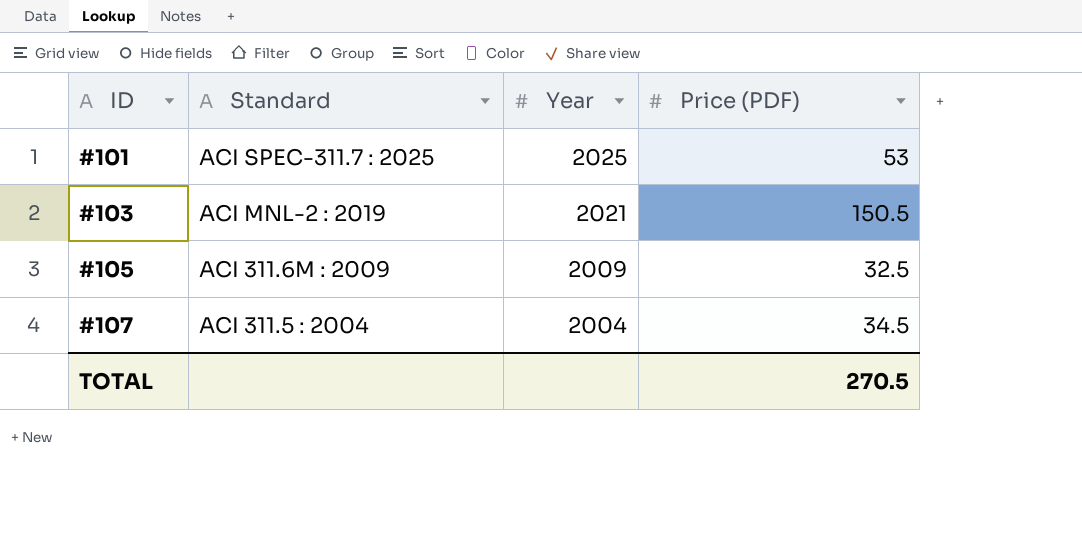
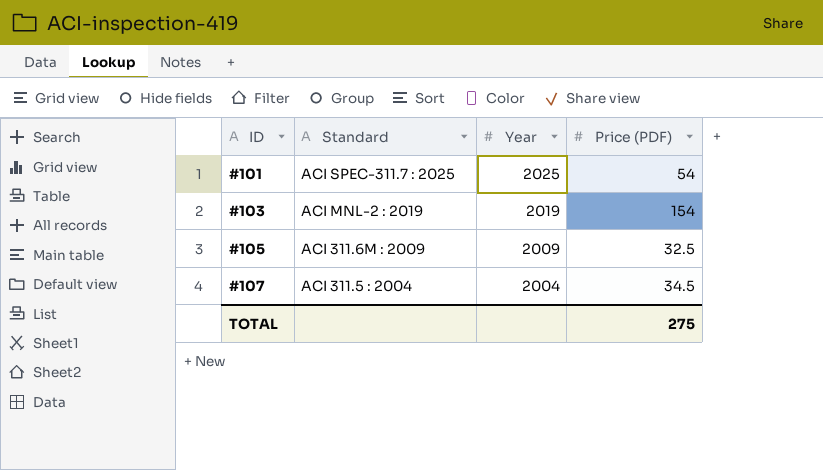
#101 | Price (PDF): 53 -> 54
#103 | Year: 2021 -> 2019
#103 | Price (PDF): 150.5 -> 154
TOTAL | Price (PDF): 270.5 -> 275

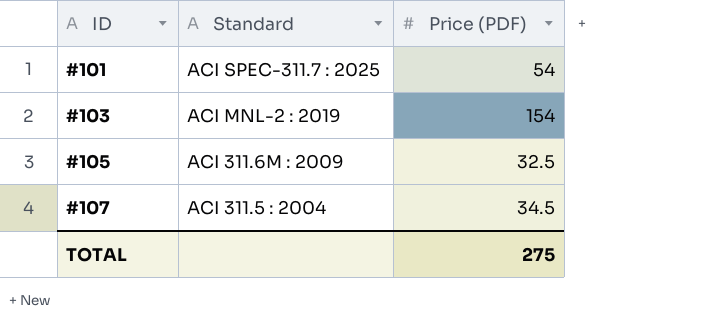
column Year | position: 3 -> none

